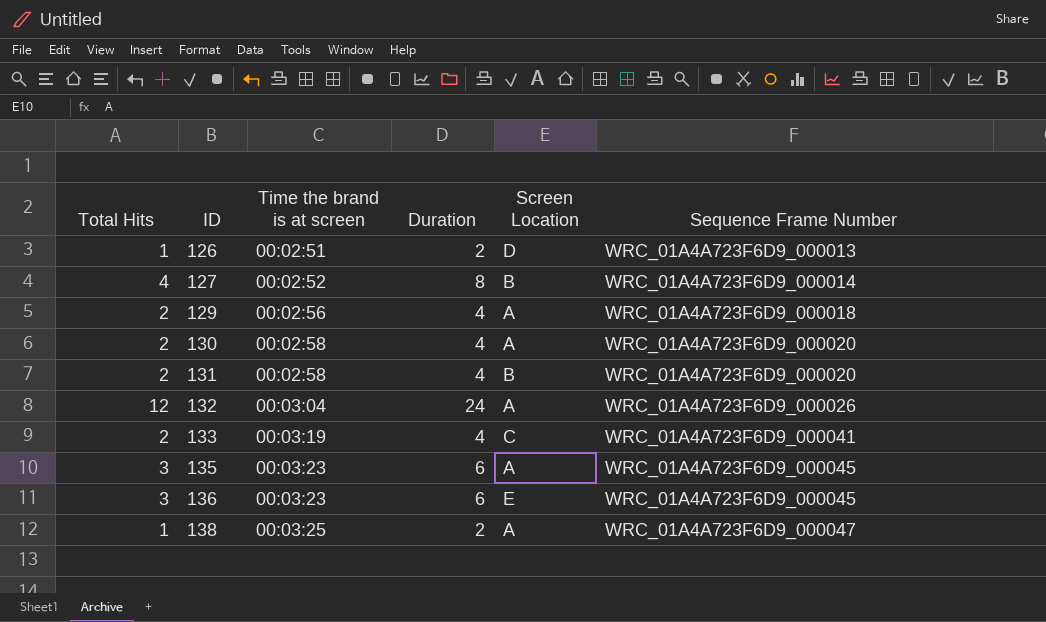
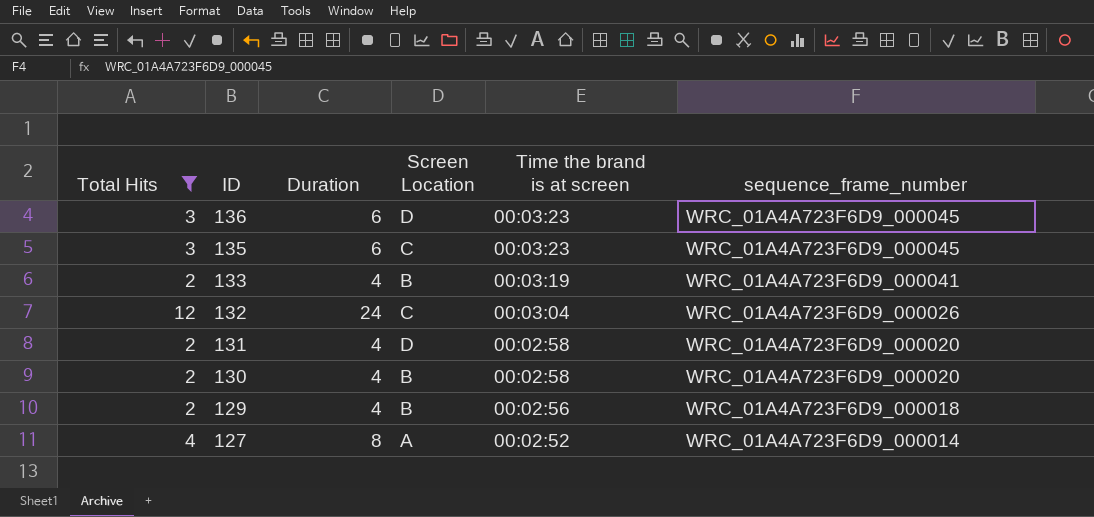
filter: none -> Total Hits != 1
row order: ID ascending -> ID descending
column Time the brand is at screen | position: 3 -> 5
column name: Sequence Frame Number -> sequence_frame_number
136 | Screen Location: E -> D
135 | Screen Location: A -> C
133 | Screen Location: C -> B
132 | Screen Location: A -> C
131 | Screen Location: B -> D
130 | Screen Location: A -> B
129 | Screen Location: A -> B
127 | Screen Location: B -> A

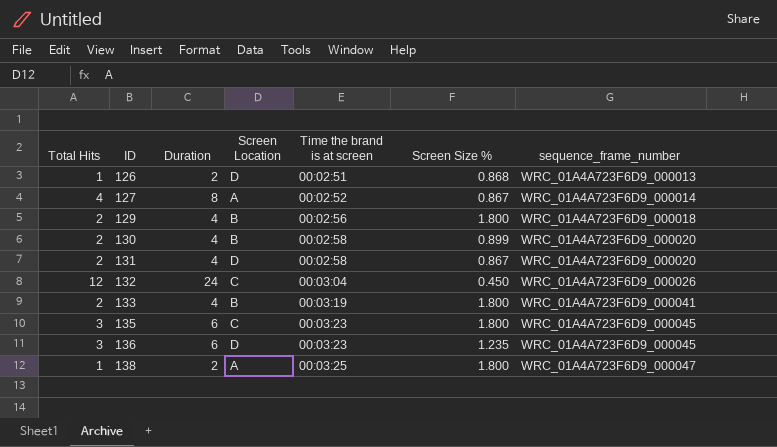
filter: Total Hits != 1 -> none
row order: ID descending -> ID ascending
column Screen Size % | position: none -> 6

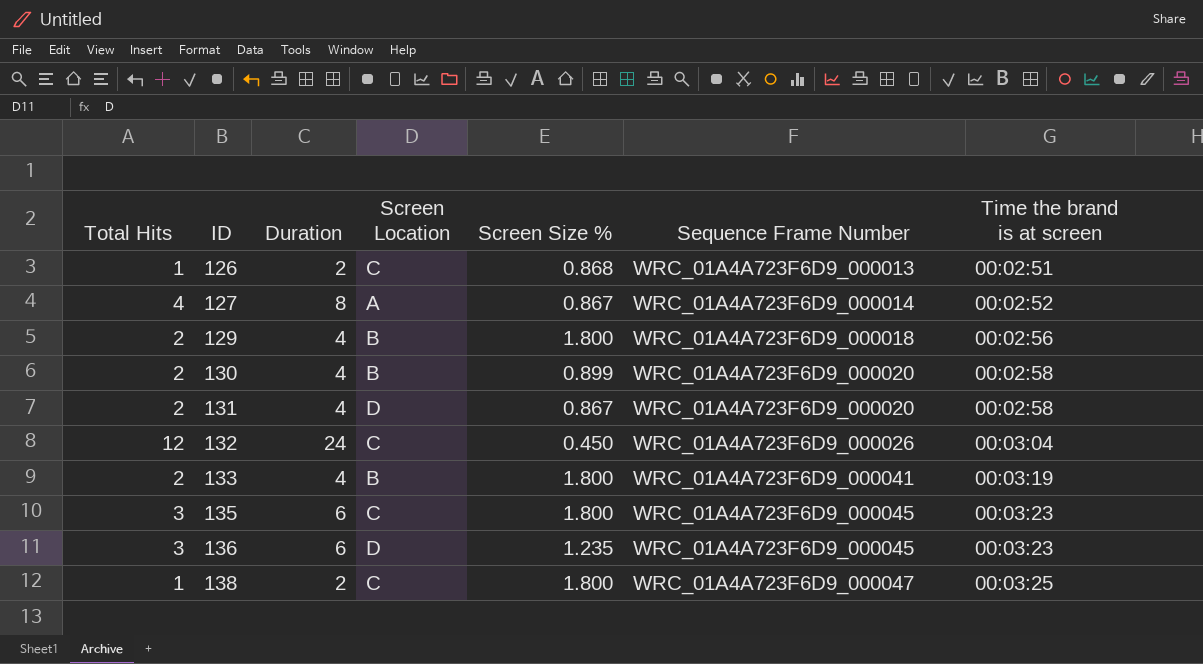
column name: sequence_frame_number -> Sequence Frame Number
column Time the brand is at screen | position: 5 -> 7
126 | Screen Location: D -> C
138 | Screen Location: A -> C

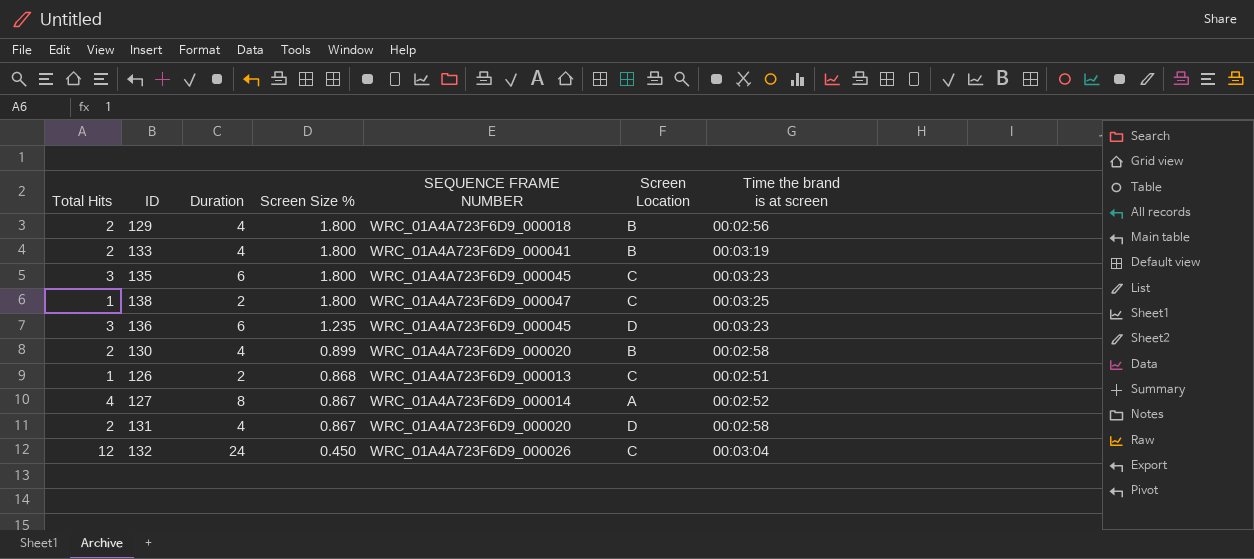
row order: ID ascending -> Screen Size % descending
column name: Sequence Frame Number -> SEQUENCE FRAME NUMBER
column Screen Location | position: 4 -> 6

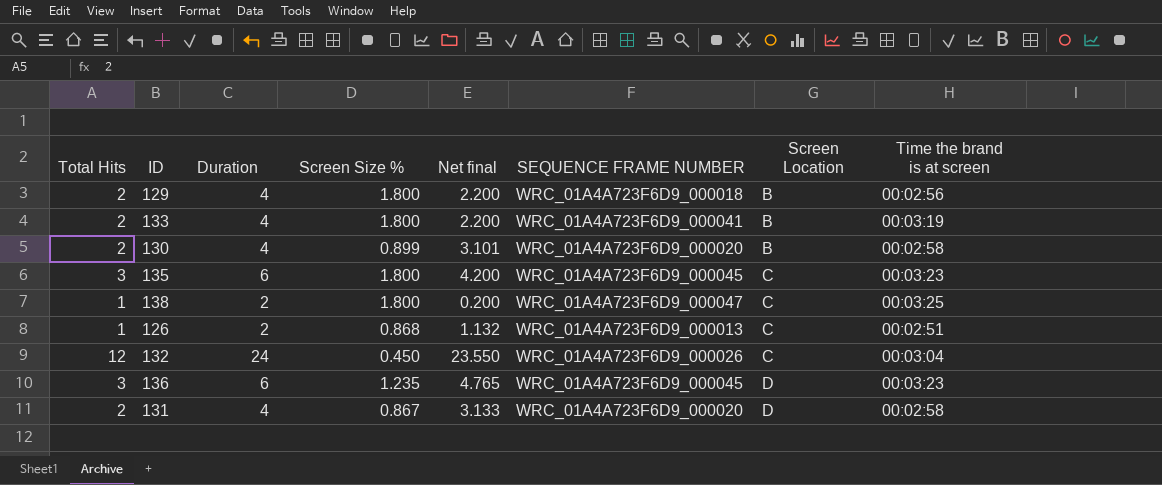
row order: Screen Size % descending -> Screen Location ascending
column Net final | formula: none -> [Duration] - [Screen Size %]
row 127: 4 | 8 | 0.867 | WRC_01A4A723F6D9_000014 | A | 00:02:52 -> none

